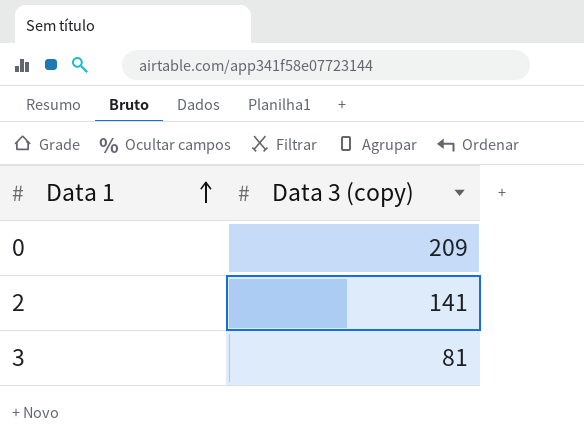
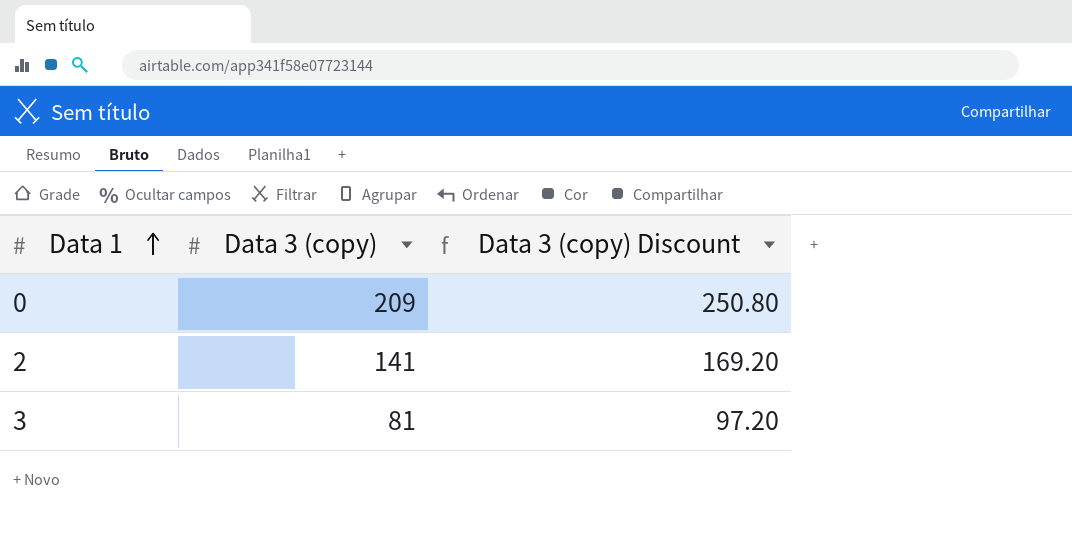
column Data 3 (copy) Discount | formula: none -> [Data 3 (copy)] * 1.2

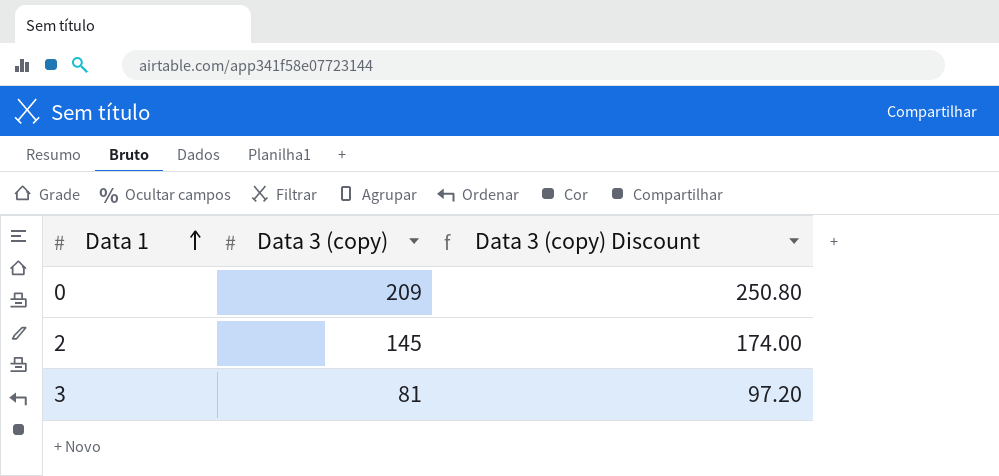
2 | Data 3 (copy): 141 -> 145
2 | Data 3 (copy) Discount: 169.20 -> 174.00

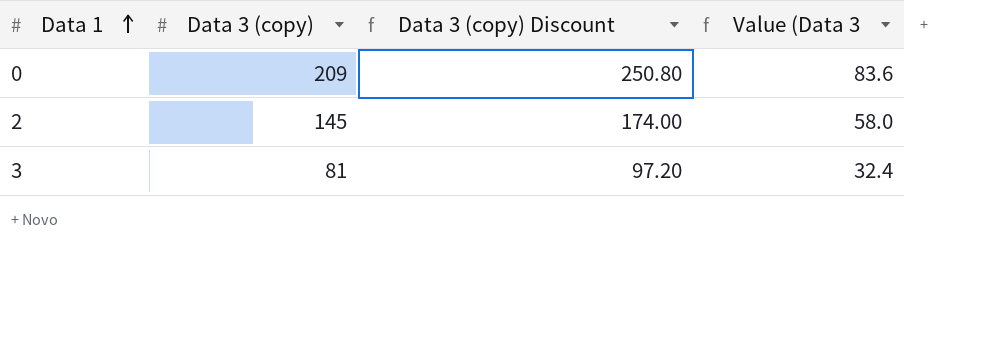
column Value (Data 3 | formula: none -> [Data 3 (copy)] * 0.4

